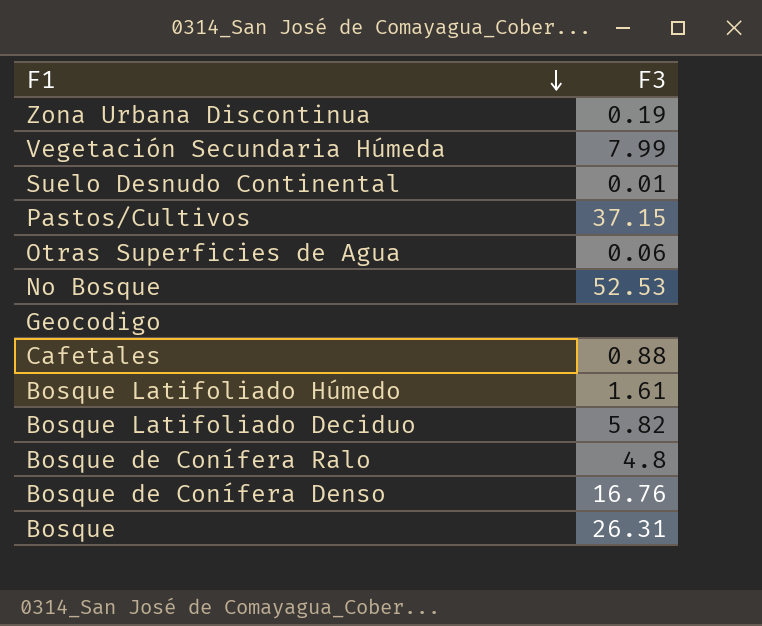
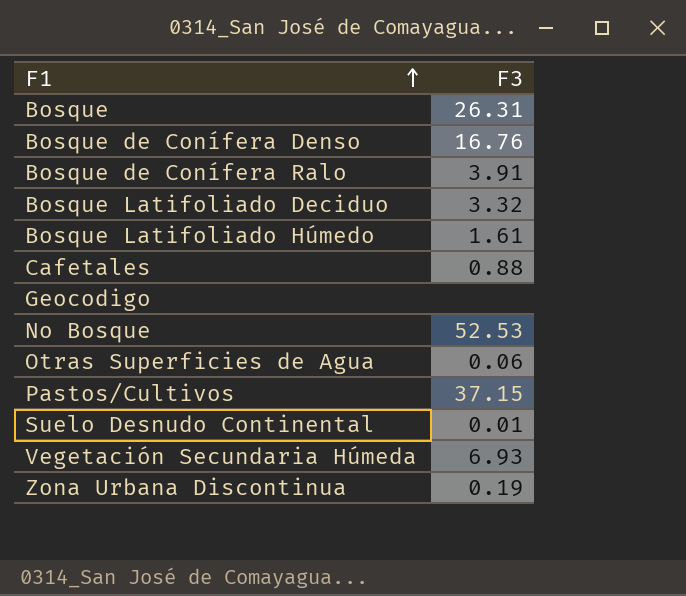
row order: F1 descending -> F1 ascending
Bosque de Conífera Ralo | F3: 4.8 -> 3.91
Bosque Latifoliado Deciduo | F3: 5.82 -> 3.32
Vegetación Secundaria Húmeda | F3: 7.99 -> 6.93

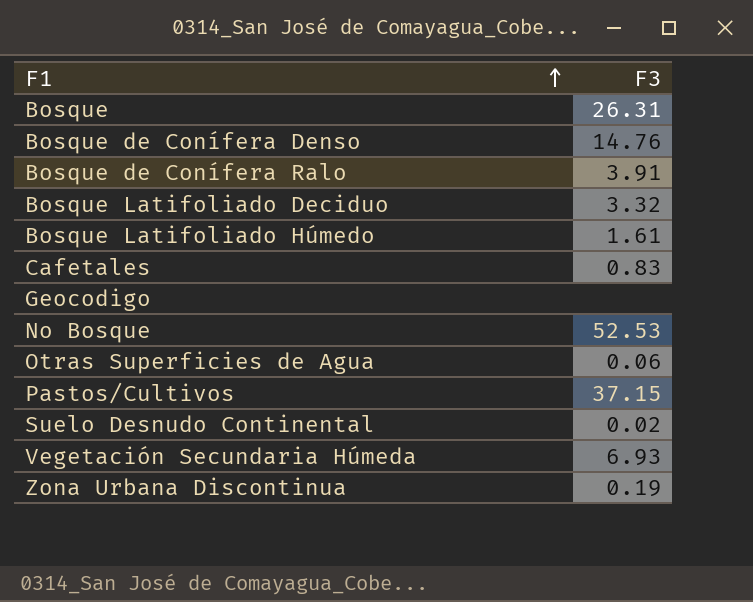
Bosque de Conífera Denso | F3: 16.76 -> 14.76
Cafetales | F3: 0.88 -> 0.83
Suelo Desnudo Continental | F3: 0.01 -> 0.02

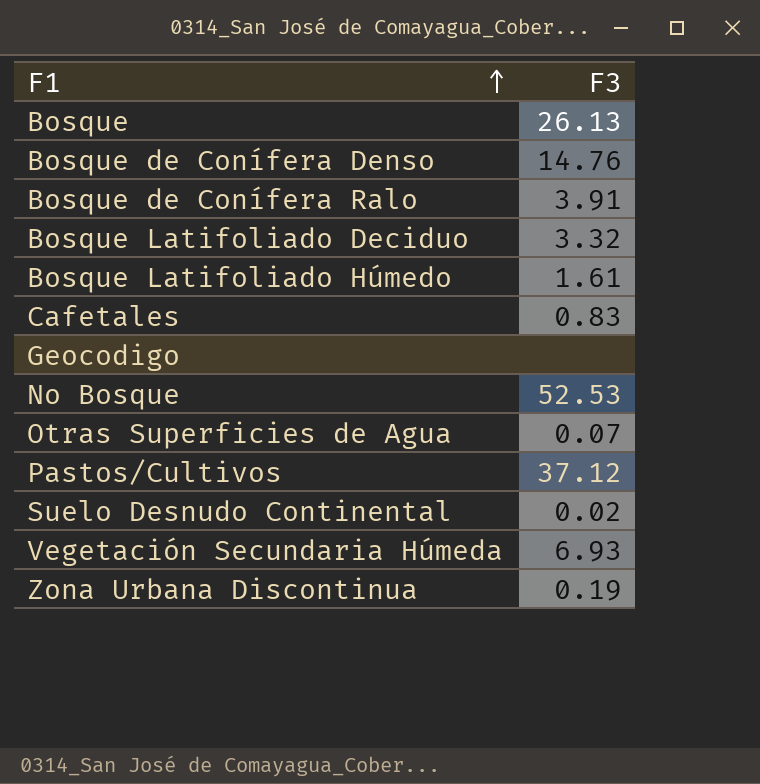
Bosque | F3: 26.31 -> 26.13
Otras Superficies de Agua | F3: 0.06 -> 0.07
Pastos/Cultivos | F3: 37.15 -> 37.12

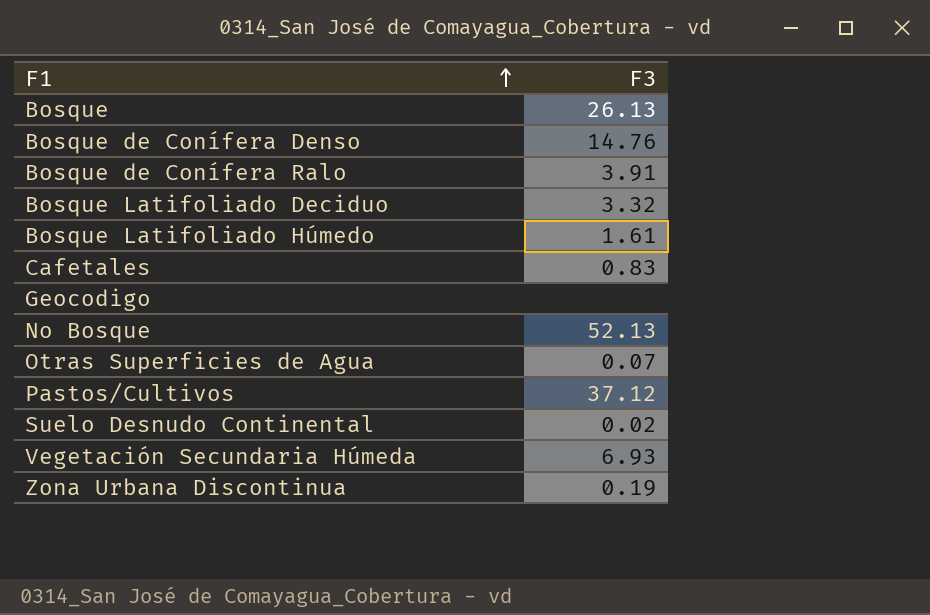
No Bosque | F3: 52.53 -> 52.13

